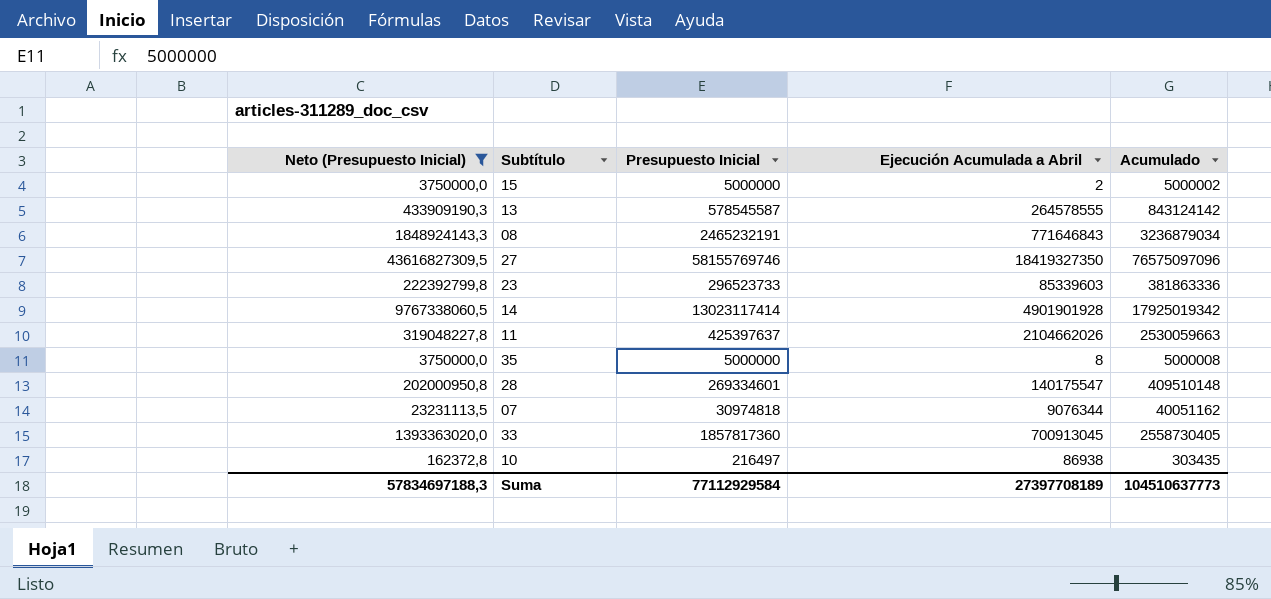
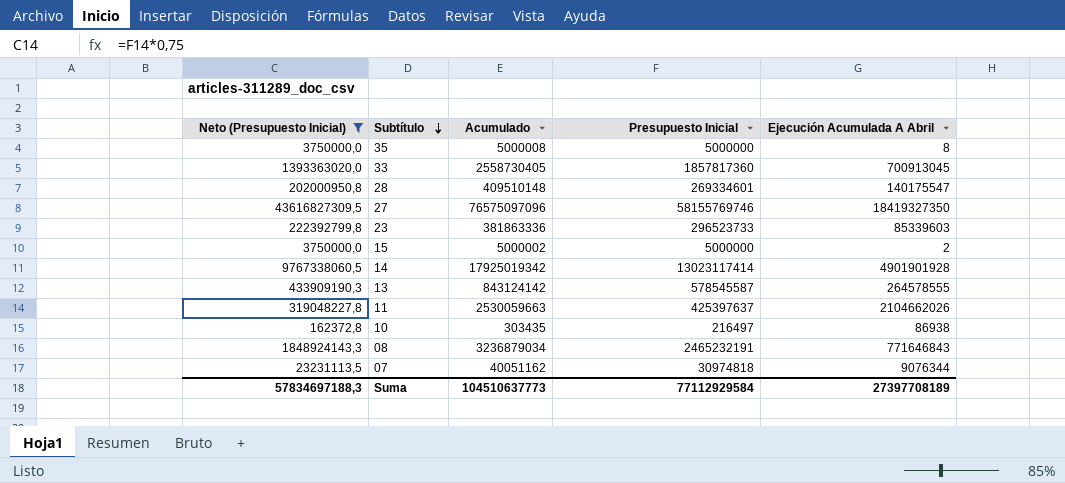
row order: none -> Subtítulo descending
column Acumulado | position: 5 -> 3
column name: Ejecución Acumulada a Abril -> Ejecución Acumulada A Abril

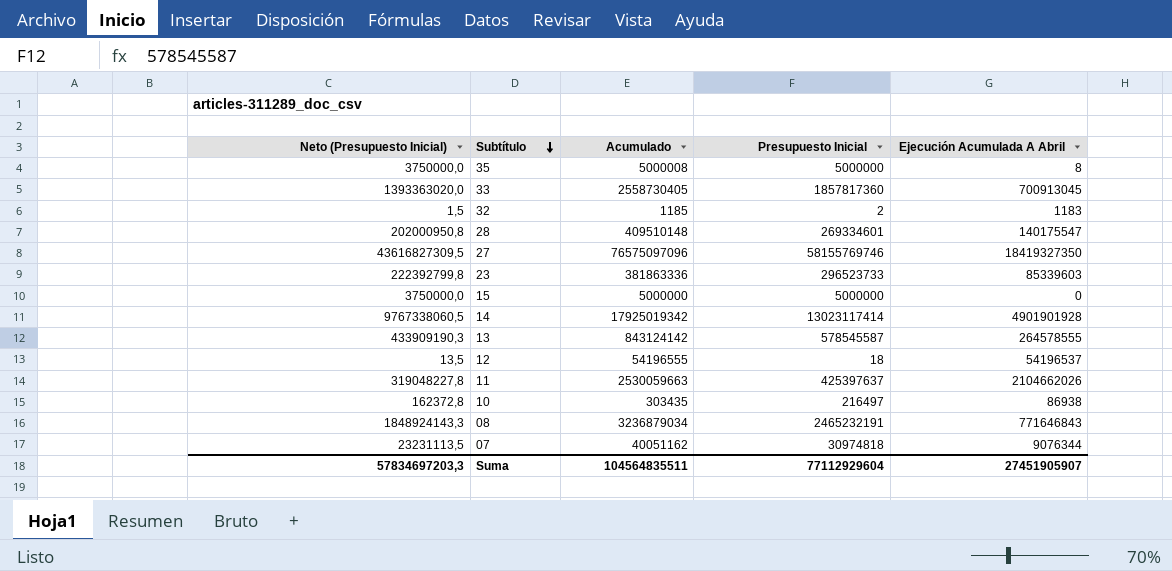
filter: Neto (Presupuesto Inicial) >= 162372,8 -> none
15 | Acumulado: 5000002 -> 5000000
15 | Ejecución Acumulada A Abril: 2 -> 0
Suma | Neto (Presupuesto Inicial): 57834697188,3 -> 57834697203,3
Suma | Acumulado: 104510637773 -> 104564835511
Suma | Presupuesto Inicial: 77112929584 -> 77112929604
Suma | Ejecución Acumulada A Abril: 27397708189 -> 27451905907

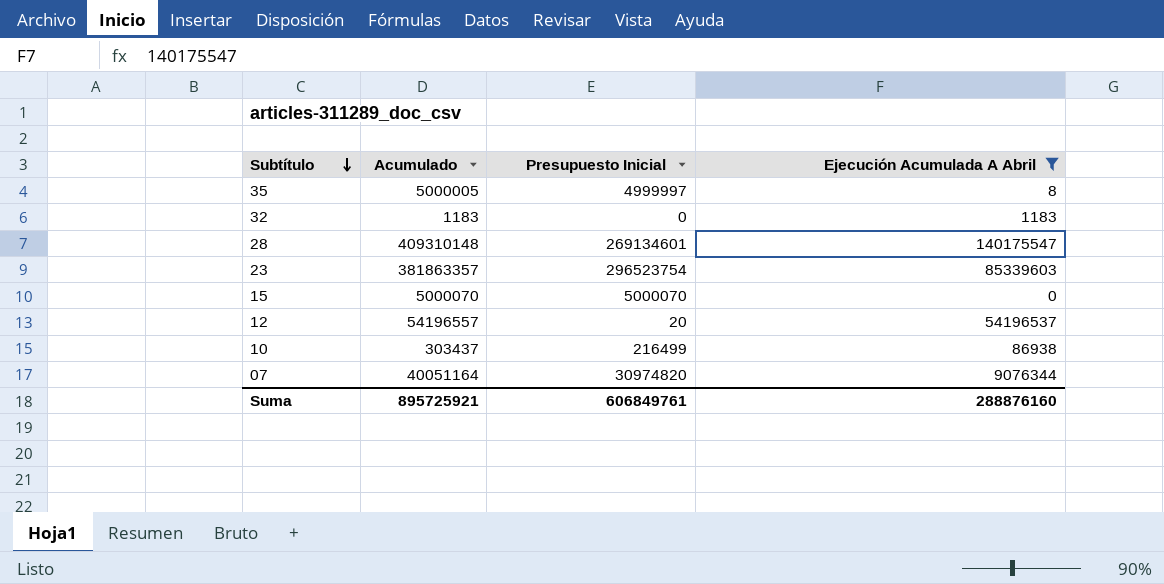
filter: none -> Ejecución Acumulada A Abril <= 140175547
column Neto (Presupuesto Inicial) | formula: [Presupuesto Inicial] * 0,75 -> none
35 | Acumulado: 5000008 -> 5000005
35 | Presupuesto Inicial: 5000000 -> 4999997
32 | Acumulado: 1185 -> 1183
32 | Presupuesto Inicial: 2 -> 0
28 | Acumulado: 409510148 -> 409310148
28 | Presupuesto Inicial: 269334601 -> 269134601
23 | Acumulado: 381863336 -> 381863357
23 | Presupuesto Inicial: 296523733 -> 296523754
15 | Acumulado: 5000000 -> 5000070
15 | Presupuesto Inicial: 5000000 -> 5000070
12 | Acumulado: 54196555 -> 54196557
12 | Presupuesto Inicial: 18 -> 20
10 | Acumulado: 303435 -> 303437
10 | Presupuesto Inicial: 216497 -> 216499
07 | Acumulado: 40051162 -> 40051164
07 | Presupuesto Inicial: 30974818 -> 30974820
Suma | Acumulado: 104564835511 -> 895725921
Suma | Presupuesto Inicial: 77112929604 -> 606849761
Suma | Ejecución Acumulada A Abril: 27451905907 -> 288876160

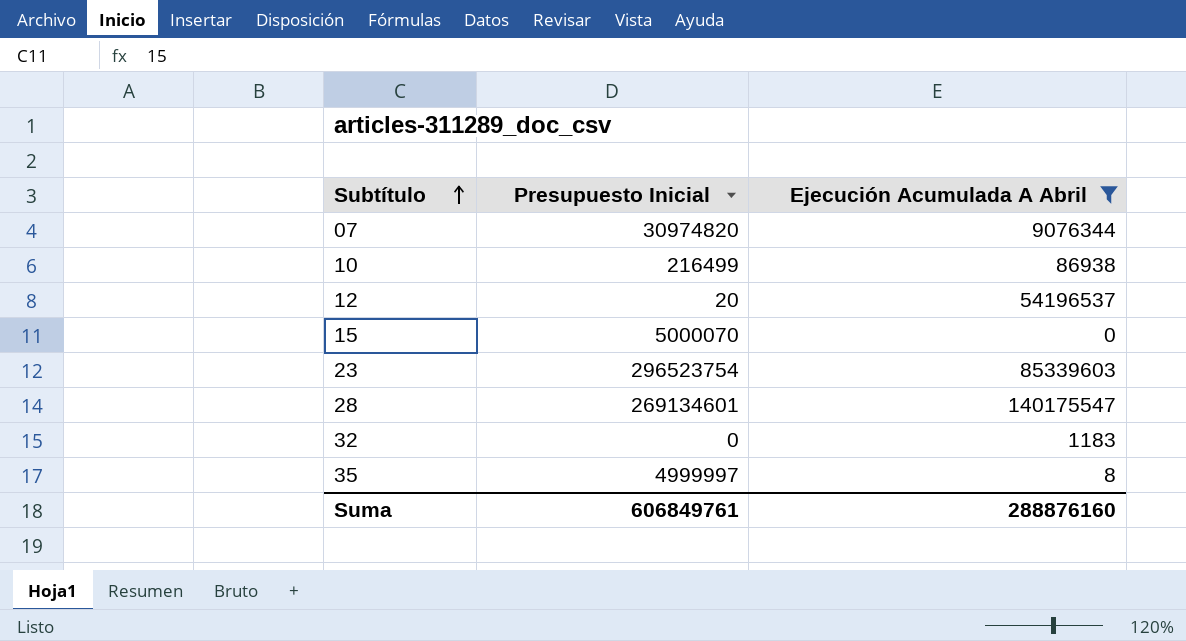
row order: Subtítulo descending -> Subtítulo ascending
column Acumulado | formula: [Presupuesto Inicial] + [Ejecución Acumulada A Abril] -> none

